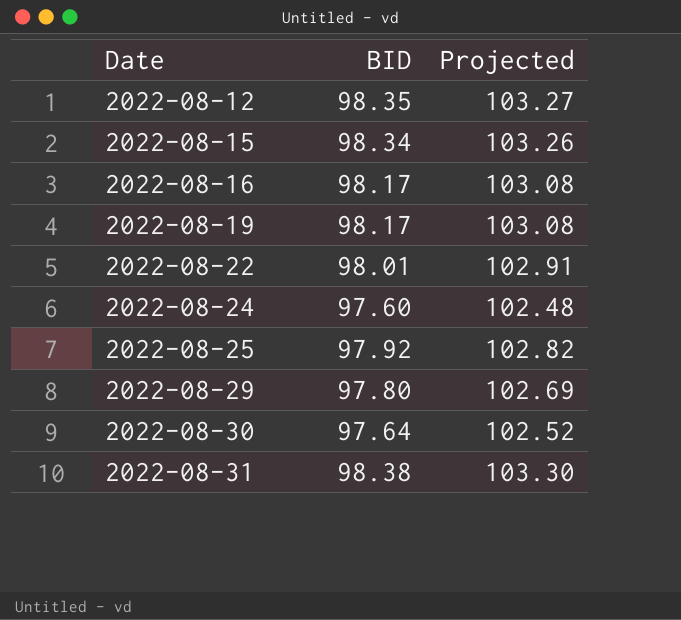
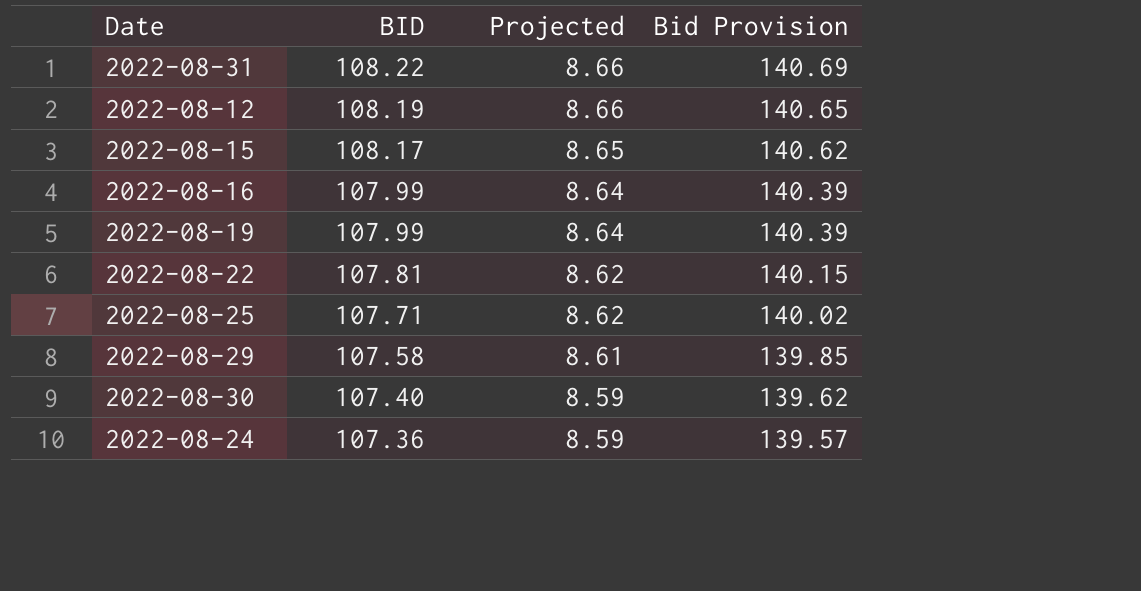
row order: Date ascending -> BID descending
column Projected | formula: [BID] * 1.05 -> [BID] * 0.08
column Bid Provision | formula: none -> [BID] * 1.3
2022-08-31 | BID: 98.38 -> 108.22
2022-08-12 | BID: 98.35 -> 108.19
2022-08-15 | BID: 98.34 -> 108.17
2022-08-16 | BID: 98.17 -> 107.99
2022-08-19 | BID: 98.17 -> 107.99
2022-08-22 | BID: 98.01 -> 107.81
2022-08-25 | BID: 97.92 -> 107.71
2022-08-29 | BID: 97.80 -> 107.58
2022-08-30 | BID: 97.64 -> 107.40
2022-08-24 | BID: 97.60 -> 107.36

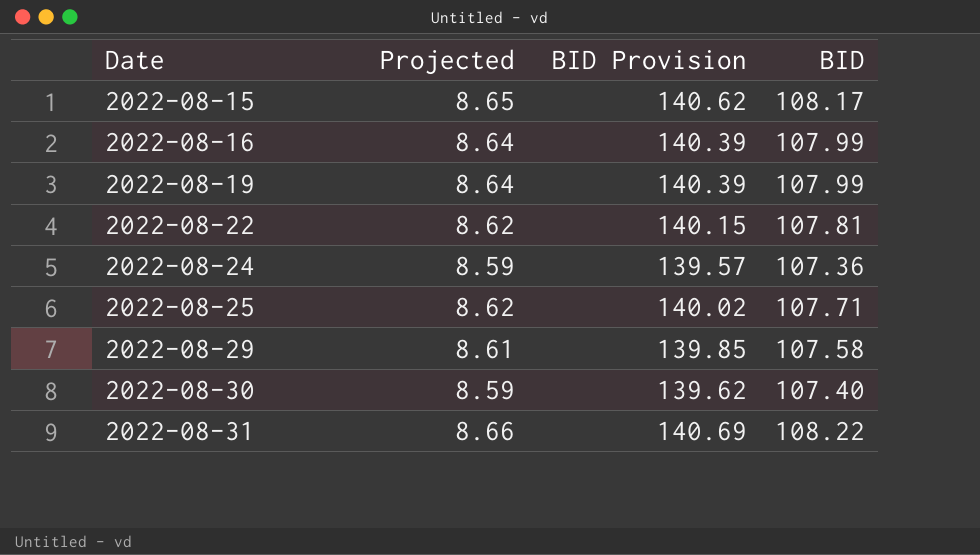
row order: BID descending -> Date ascending
column name: Bid Provision -> BID Provision
column BID | position: 2 -> 4
row 2022-08-12: 108.19 | 8.66 | 140.65 -> none

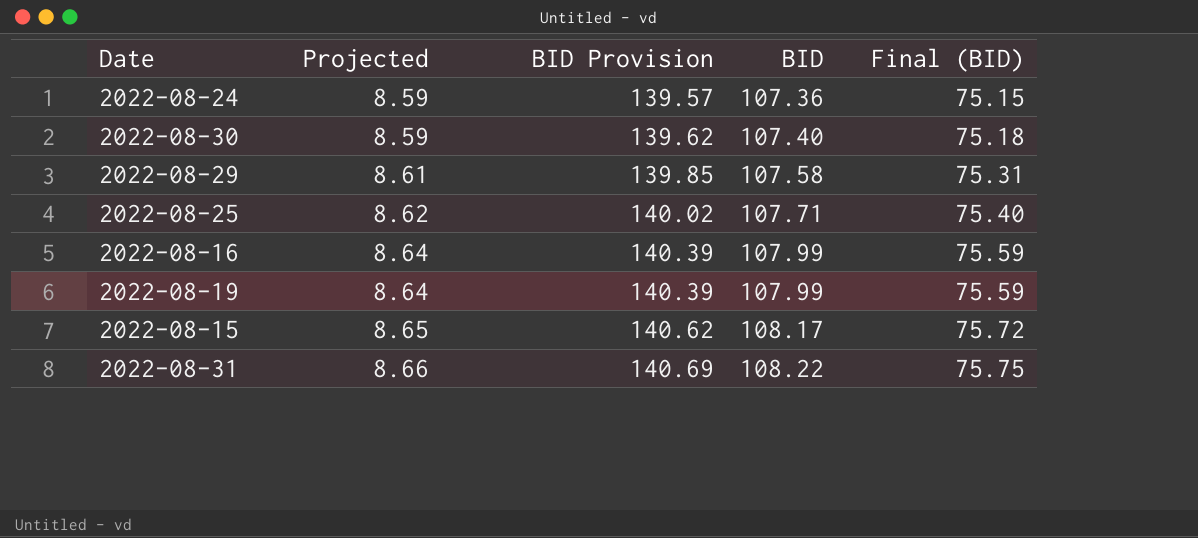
row order: Date ascending -> Projected ascending
column Final (BID) | formula: none -> [BID] * 0.7
row 2022-08-22: 8.62 | 140.15 | 107.81 -> none

